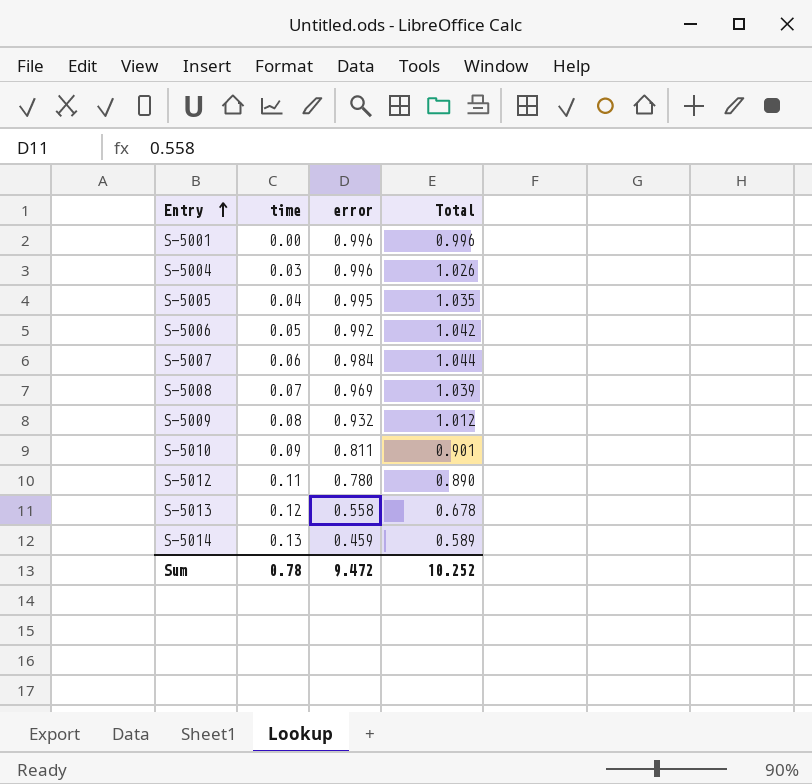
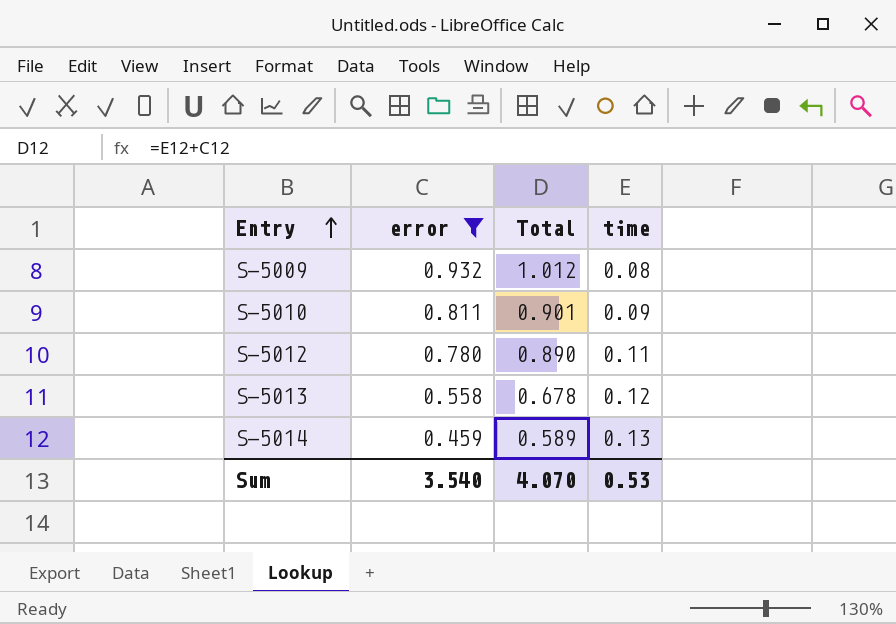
filter: none -> error <= 0.932
column time | position: 2 -> 4
Sum | error: 9.472 -> 3.540
Sum | Total: 10.252 -> 4.070
Sum | time: 0.78 -> 0.53

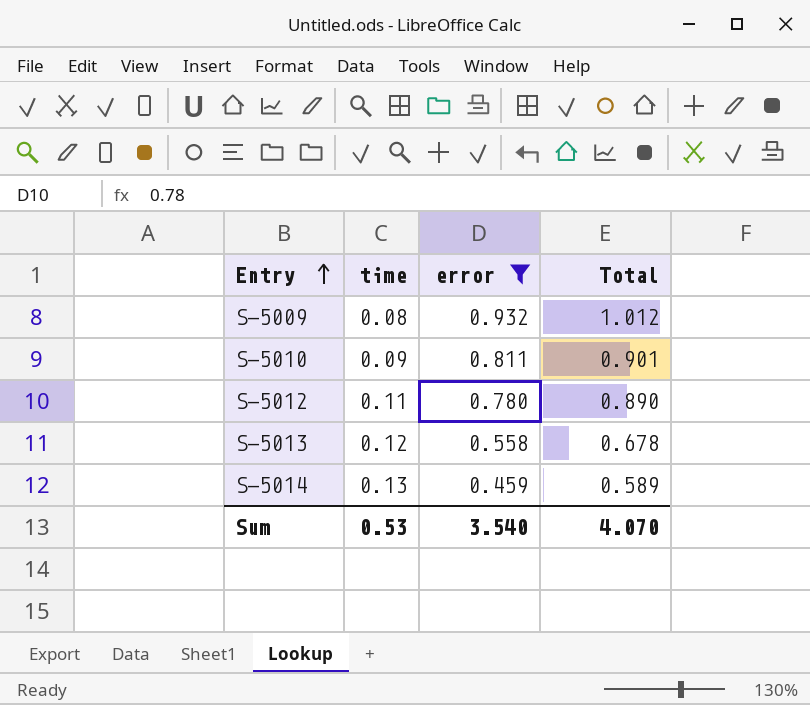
column time | position: 4 -> 2

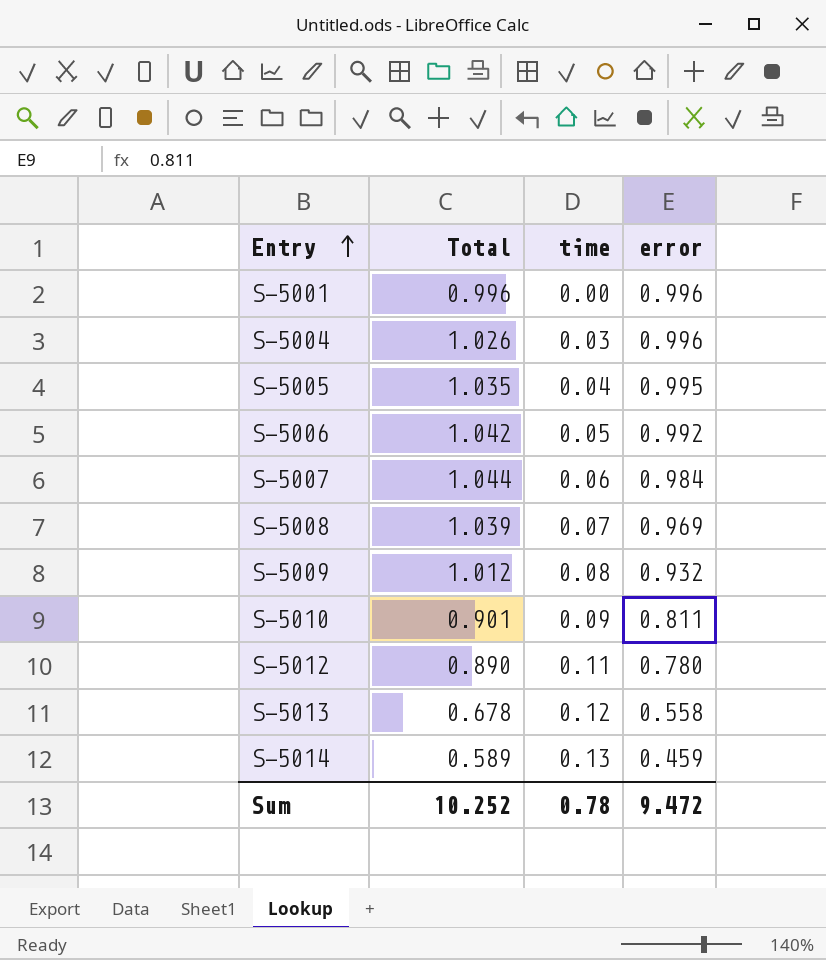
filter: error <= 0.932 -> none
column Total | position: 4 -> 2
Sum | Total: 4.070 -> 10.252
Sum | time: 0.53 -> 0.78
Sum | error: 3.540 -> 9.472

